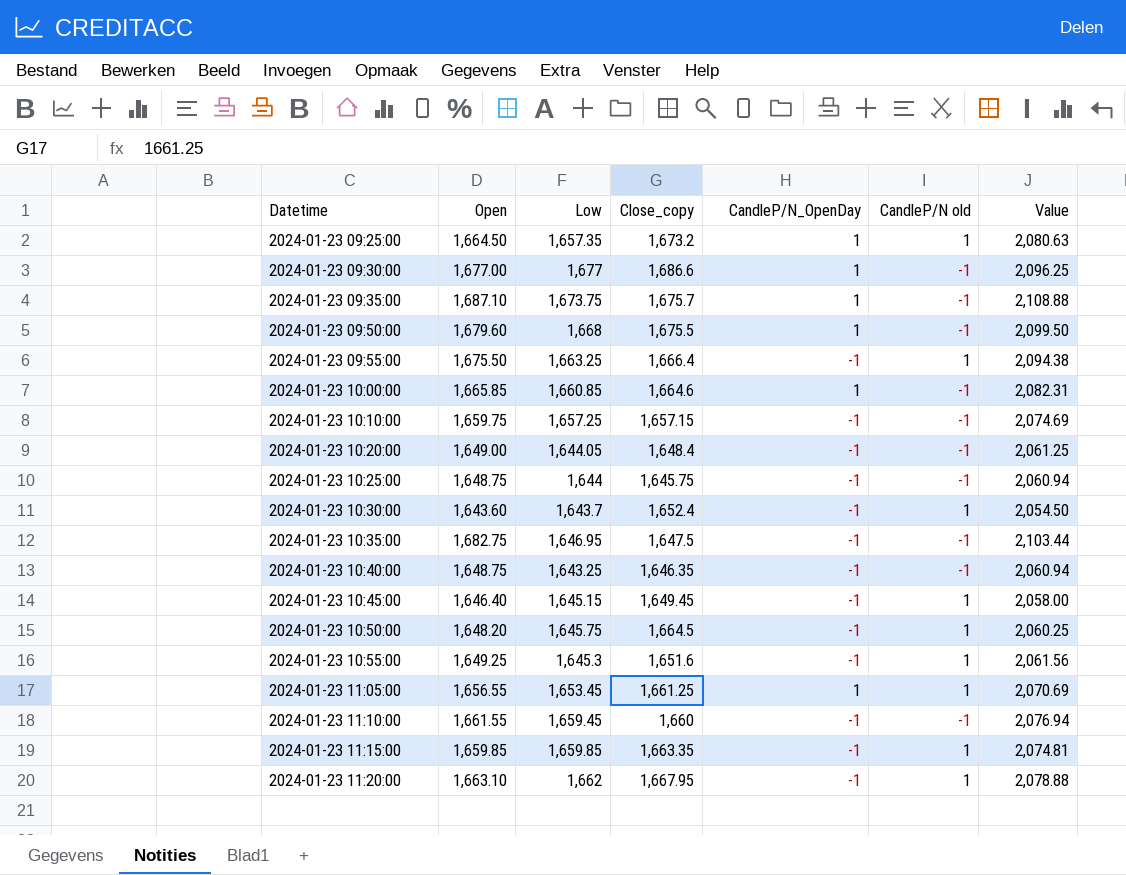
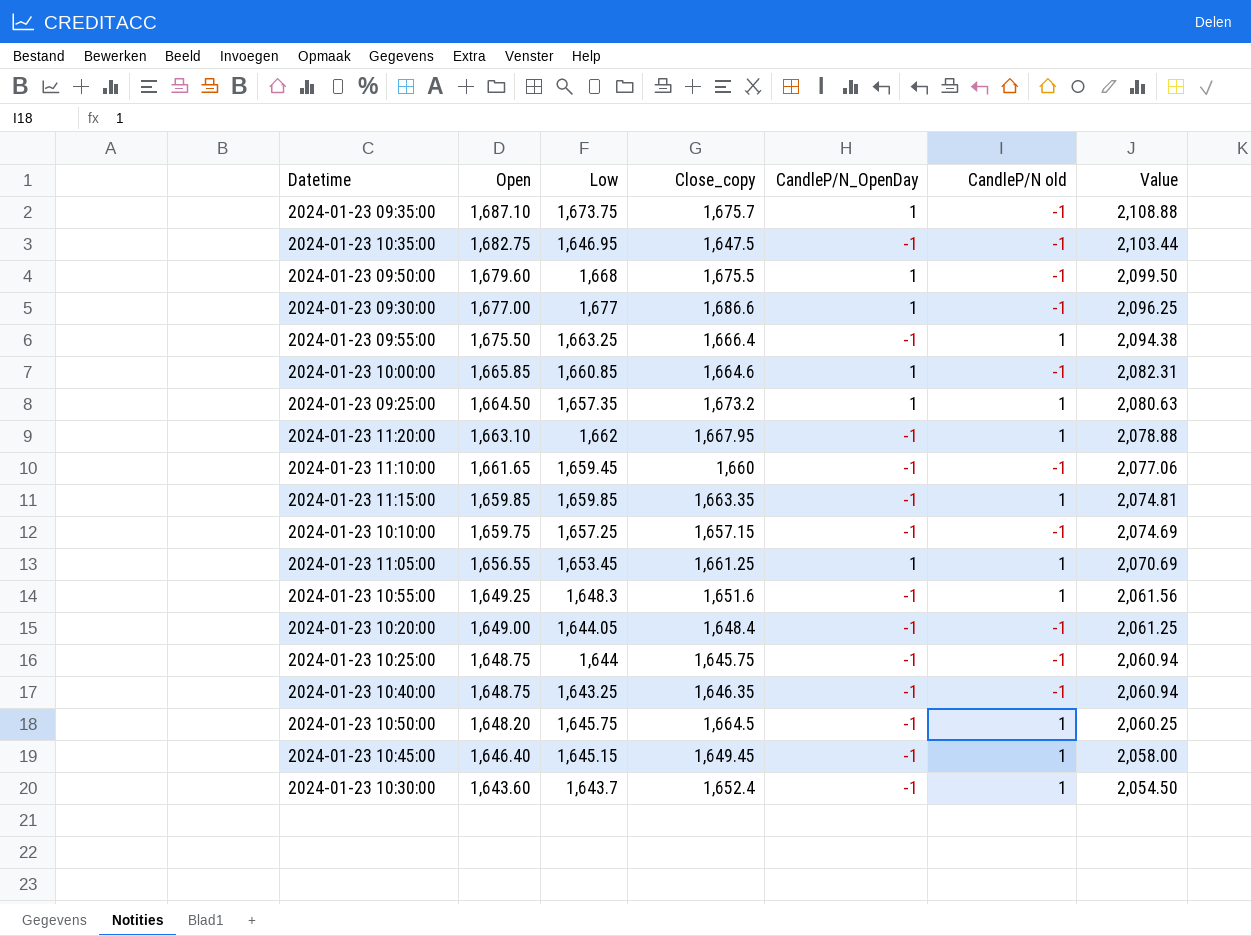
row order: Datetime ascending -> Open descending
2024-01-23 11:10:00 | Open: 1,661.55 -> 1,661.65
2024-01-23 11:10:00 | Value: 2,076.94 -> 2,077.06
2024-01-23 10:55:00 | Low: 1,645.3 -> 1,648.3

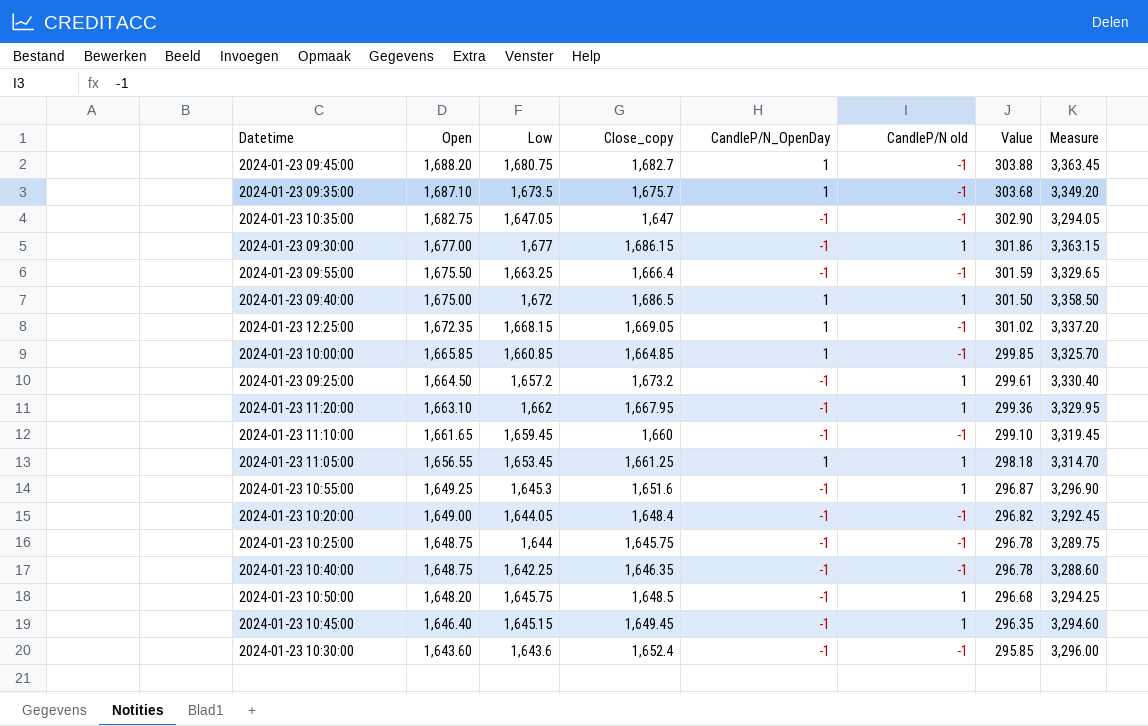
column Value | formula: [Open] * 1.25 -> [Open] * 0.18
column Measure | formula: none -> [Low] + [Close_copy]
row 2024-01-23 09:50:00: 1,679.60 | 1,668 | 1,675.5 | 1 | -1 | 2,099.50 -> none
row 2024-01-23 11:15:00: 1,659.85 | 1,659.85 | 1,663.35 | -1 | 1 | 2,074.81 -> none
row 2024-01-23 10:10:00: 1,659.75 | 1,657.25 | 1,657.15 | -1 | -1 | 2,074.69 -> none
row 2024-01-23 09:45:00: none -> 1,688.20 | 1,680.75 | 1,682.7 | 1 | -1 | 303.88 | 3,363.45
2024-01-23 09:35:00 | Low: 1,673.75 -> 1,673.5
2024-01-23 10:35:00 | Low: 1,646.95 -> 1,647.05
2024-01-23 10:35:00 | Close_copy: 1,647.5 -> 1,647
2024-01-23 09:30:00 | Close_copy: 1,686.6 -> 1,686.15
2024-01-23 09:30:00 | CandleP/N_OpenDay: 1 -> -1
2024-01-23 09:30:00 | CandleP/N old: -1 -> 1
2024-01-23 09:55:00 | CandleP/N old: 1 -> -1
row 2024-01-23 09:40:00: none -> 1,675.00 | 1,672 | 1,686.5 | 1 | 1 | 301.50 | 3,358.50
row 2024-01-23 12:25:00: none -> 1,672.35 | 1,668.15 | 1,669.05 | 1 | -1 | 301.02 | 3,337.20
2024-01-23 10:00:00 | Close_copy: 1,664.6 -> 1,664.85
2024-01-23 09:25:00 | Low: 1,657.35 -> 1,657.2
2024-01-23 09:25:00 | CandleP/N_OpenDay: 1 -> -1
2024-01-23 10:55:00 | Low: 1,648.3 -> 1,645.3
2024-01-23 10:40:00 | Low: 1,643.25 -> 1,642.25
2024-01-23 10:50:00 | Close_copy: 1,664.5 -> 1,648.5
2024-01-23 10:30:00 | Low: 1,643.7 -> 1,643.6
2024-01-23 10:30:00 | CandleP/N old: 1 -> -1

